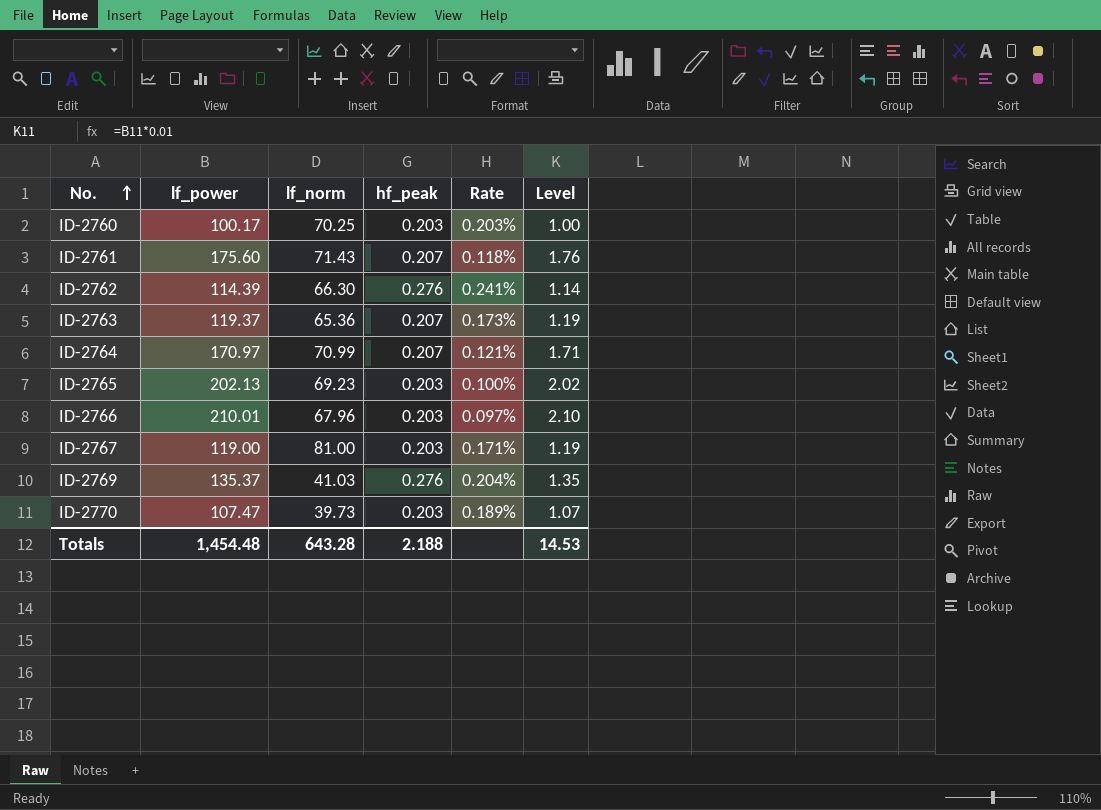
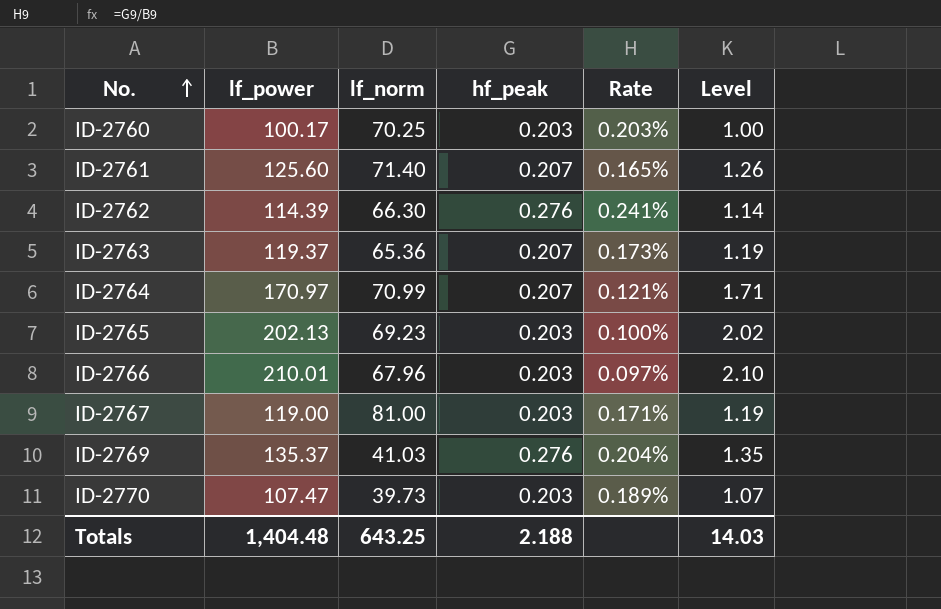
ID-2761 | lf_power: 175.60 -> 125.60
ID-2761 | lf_norm: 71.43 -> 71.40
ID-2761 | Rate: 0.118% -> 0.165%
ID-2761 | Level: 1.76 -> 1.26
Totals | lf_power: 1,454.48 -> 1,404.48
Totals | lf_norm: 643.28 -> 643.25
Totals | Level: 14.53 -> 14.03

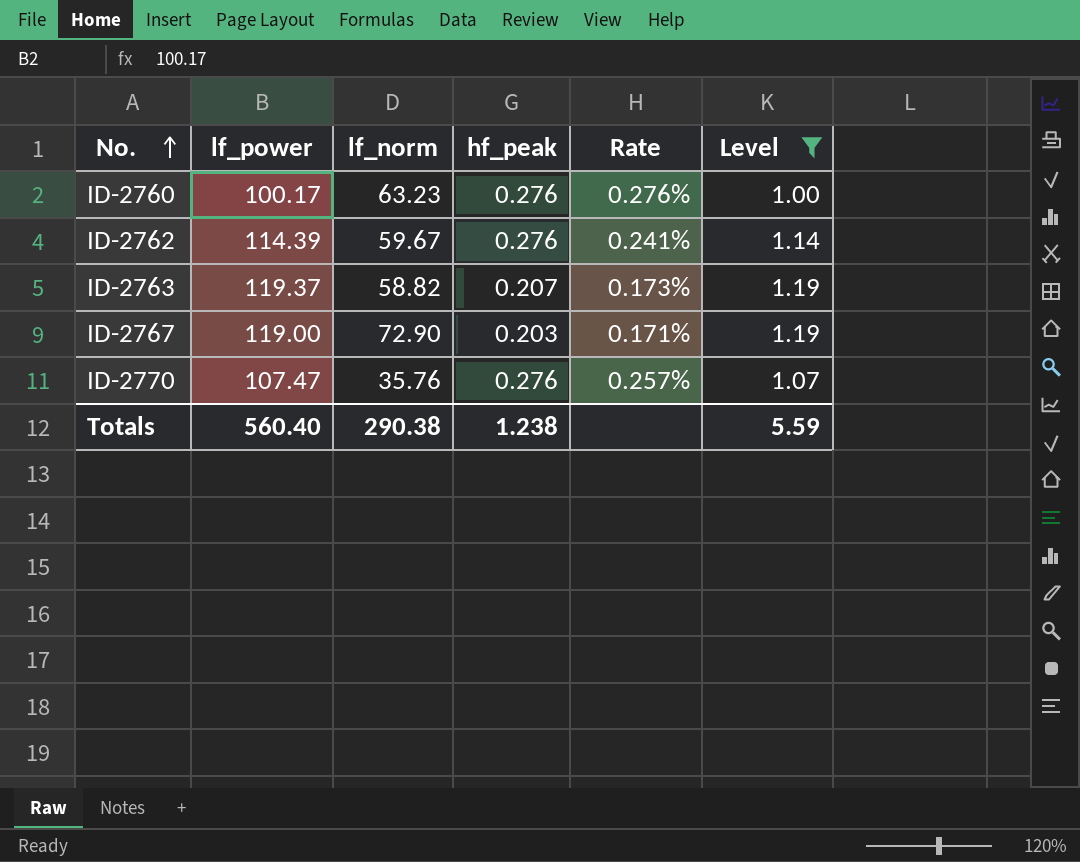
filter: none -> Level <= 1.19
ID-2760 | lf_norm: 70.25 -> 63.23
ID-2760 | hf_peak: 0.203 -> 0.276
ID-2760 | Rate: 0.203% -> 0.276%
ID-2762 | lf_norm: 66.30 -> 59.67
ID-2763 | lf_norm: 65.36 -> 58.82
ID-2767 | lf_norm: 81.00 -> 72.90
ID-2770 | lf_norm: 39.73 -> 35.76
ID-2770 | hf_peak: 0.203 -> 0.276
ID-2770 | Rate: 0.189% -> 0.257%
Totals | lf_power: 1,404.48 -> 560.40
Totals | lf_norm: 643.25 -> 290.38
Totals | hf_peak: 2.188 -> 1.238
Totals | Level: 14.03 -> 5.59

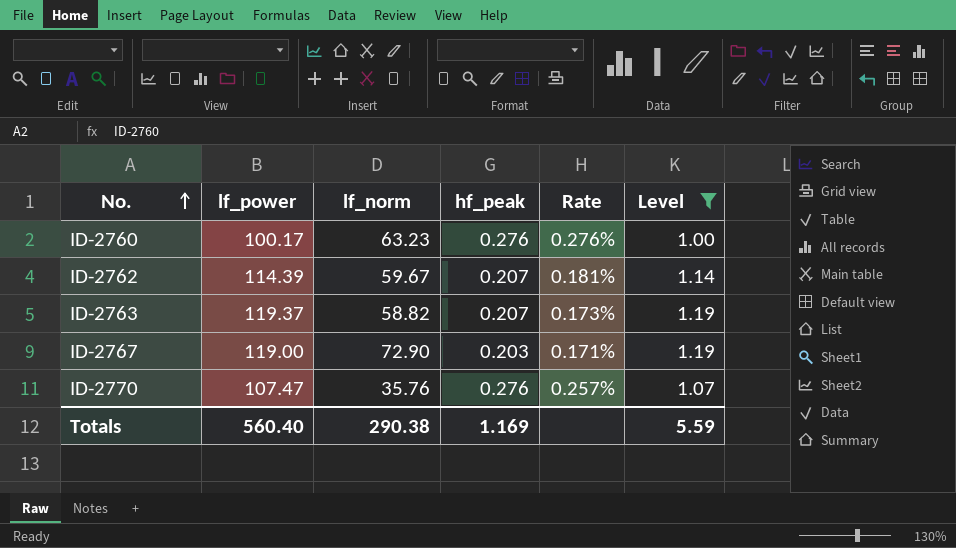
ID-2762 | hf_peak: 0.276 -> 0.207
ID-2762 | Rate: 0.241% -> 0.181%
Totals | hf_peak: 1.238 -> 1.169

